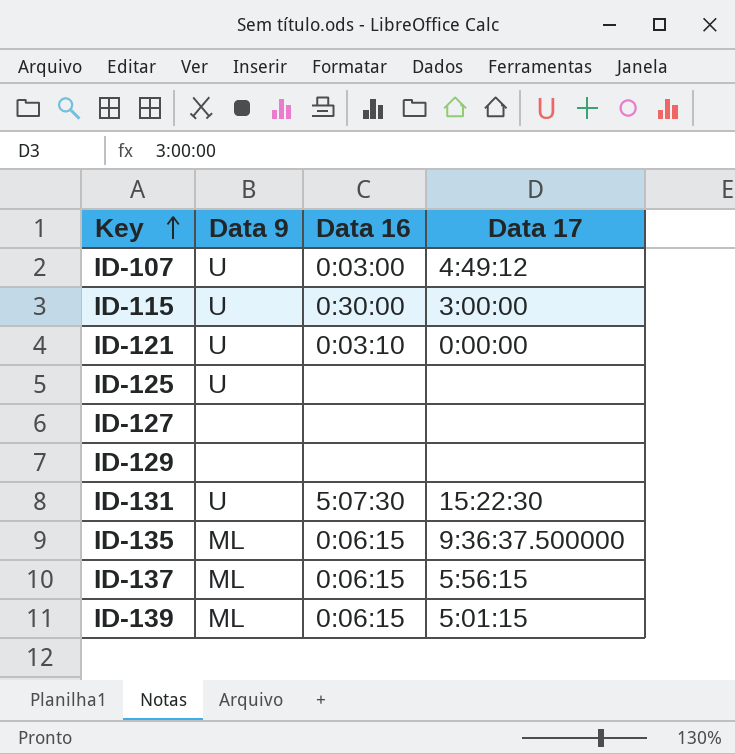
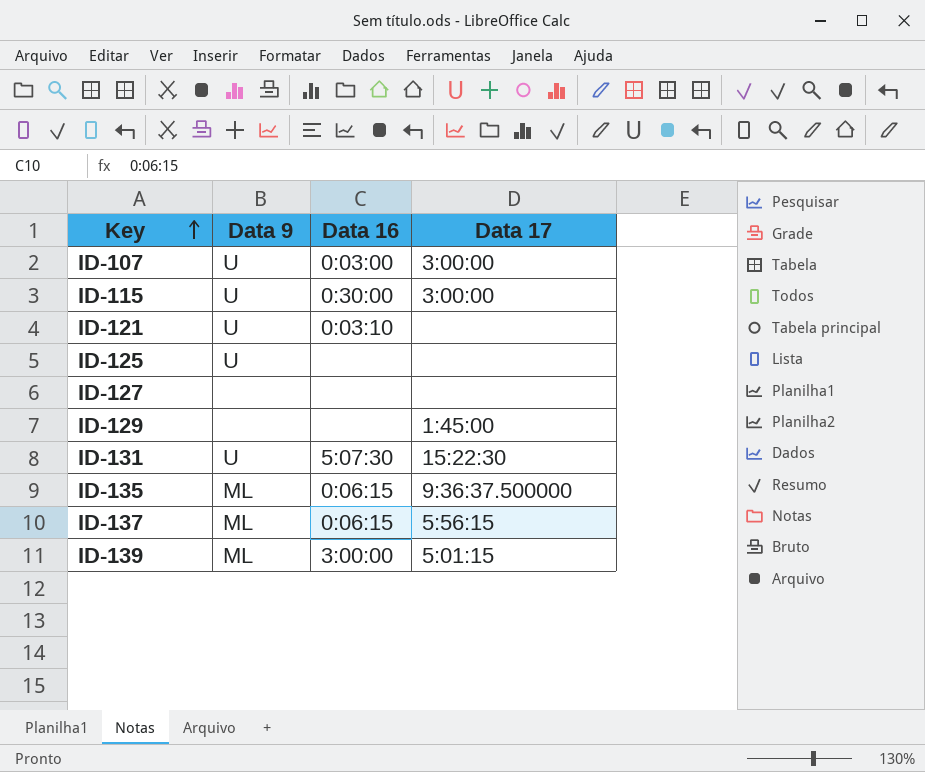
ID-107 | Data 17: 4:49:12 -> 3:00:00
ID-121 | Data 17: 0:00:00 -> none
ID-129 | Data 17: none -> 1:45:00
ID-139 | Data 16: 0:06:15 -> 3:00:00

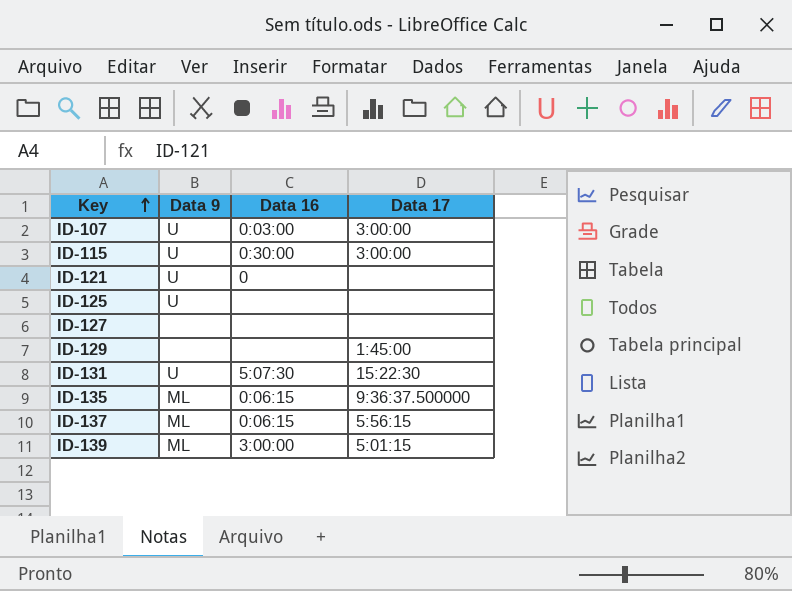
ID-121 | Data 16: 0:03:10 -> 0

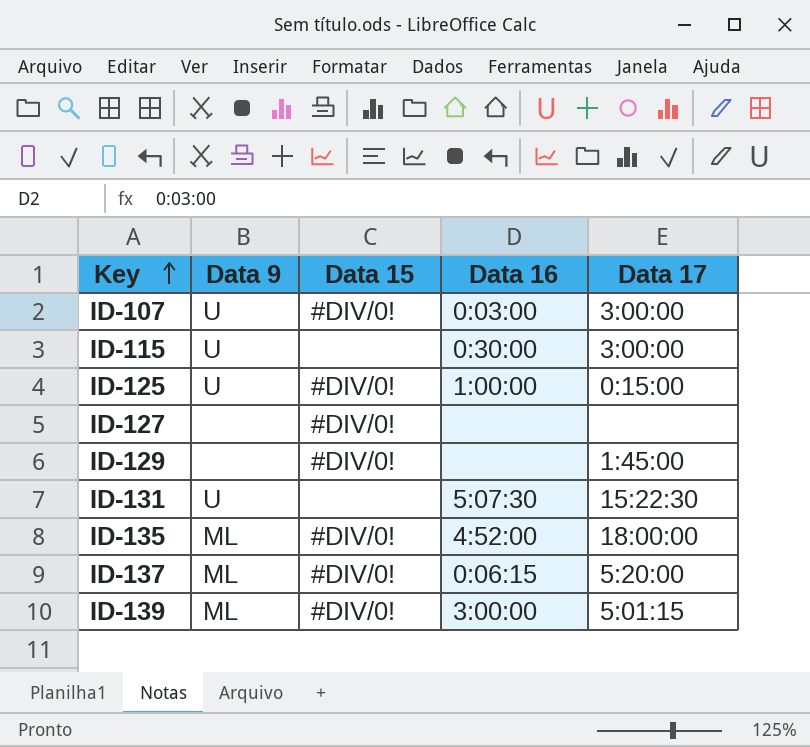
column Data 15 | position: none -> 3
row ID-121: U | 0 | none -> none
ID-125 | Data 16: none -> 1:00:00
ID-125 | Data 17: none -> 0:15:00
ID-135 | Data 16: 0:06:15 -> 4:52:00
ID-135 | Data 17: 9:36:37.500000 -> 18:00:00
ID-137 | Data 17: 5:56:15 -> 5:20:00

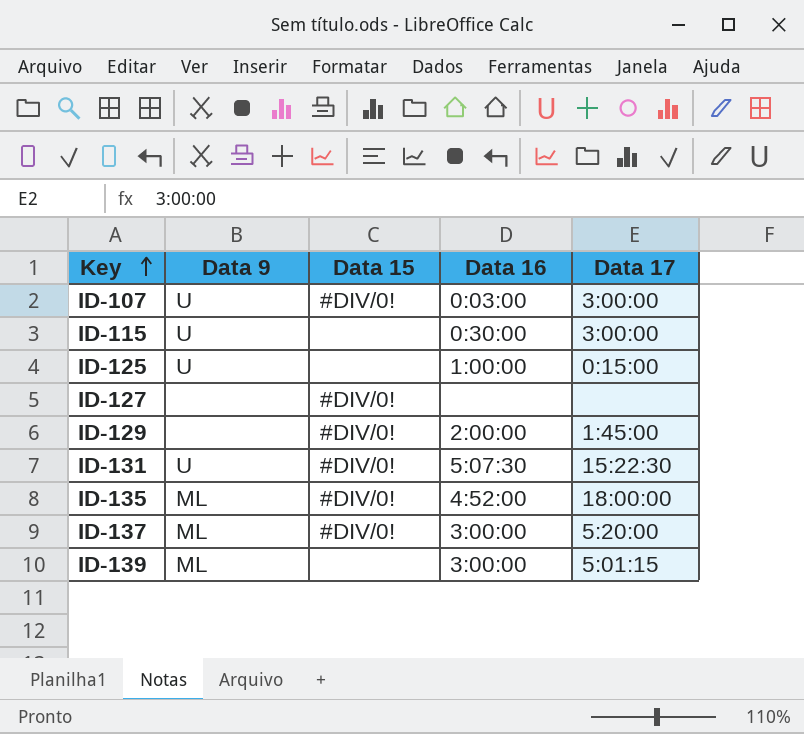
ID-125 | Data 15: #DIV/0! -> none
ID-129 | Data 16: none -> 2:00:00
ID-131 | Data 15: none -> #DIV/0!
ID-137 | Data 16: 0:06:15 -> 3:00:00
ID-139 | Data 15: #DIV/0! -> none

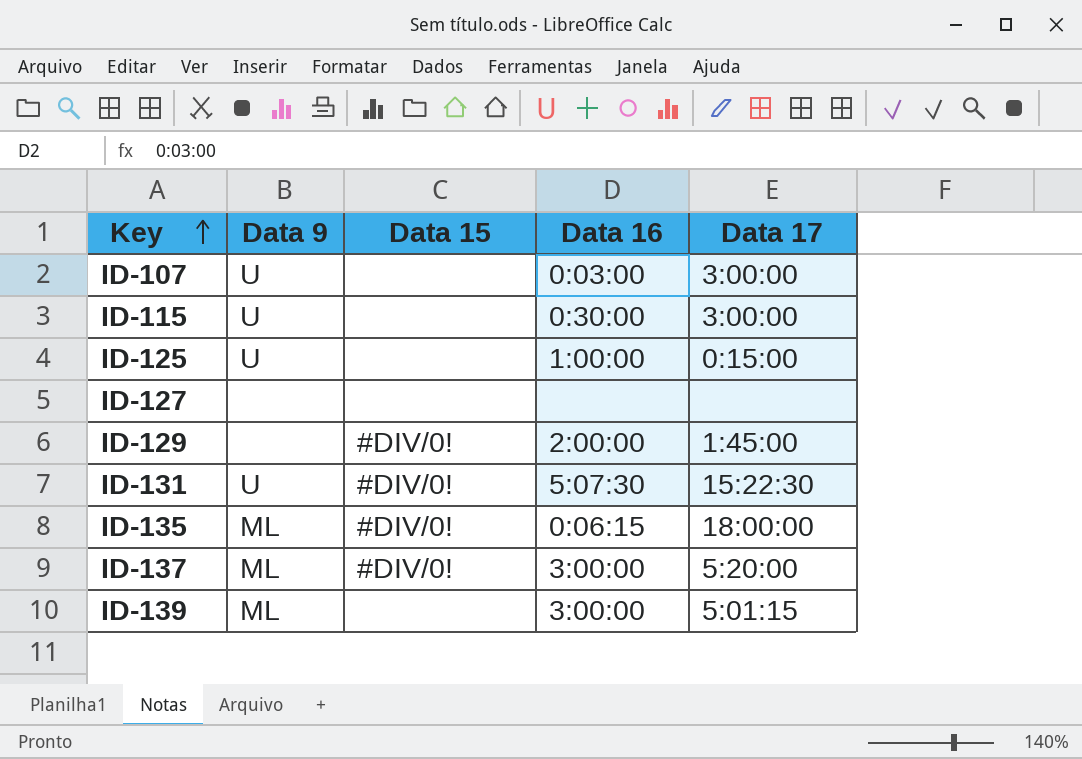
ID-107 | Data 15: #DIV/0! -> none
ID-127 | Data 15: #DIV/0! -> none
ID-135 | Data 16: 4:52:00 -> 0:06:15

